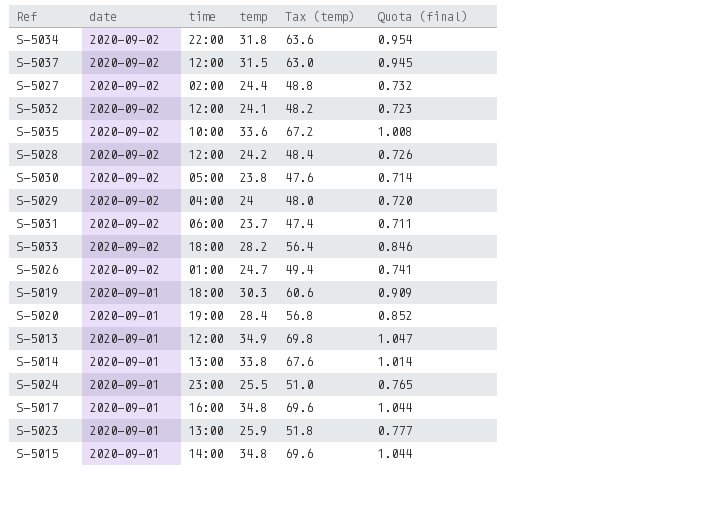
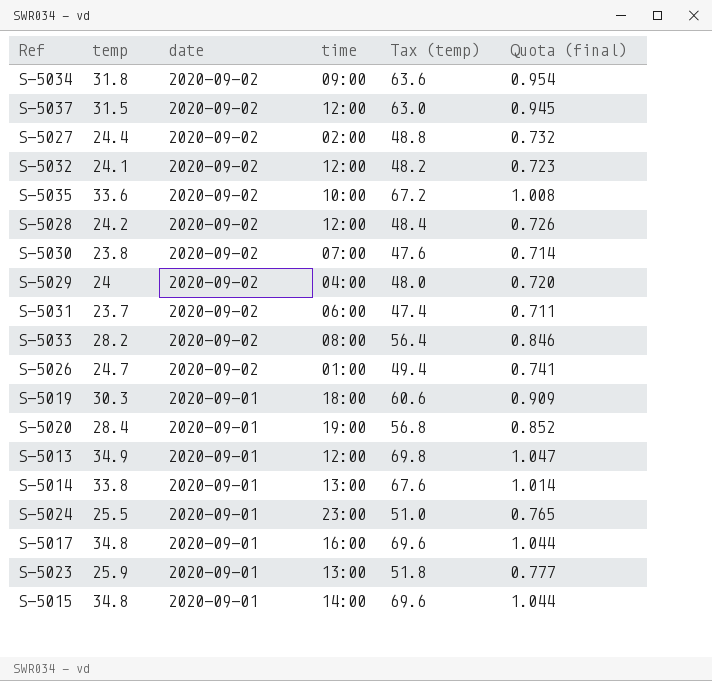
column temp | position: 4 -> 2
S-5034 | time: 22:00 -> 09:00
S-5030 | time: 05:00 -> 07:00
S-5033 | time: 18:00 -> 08:00

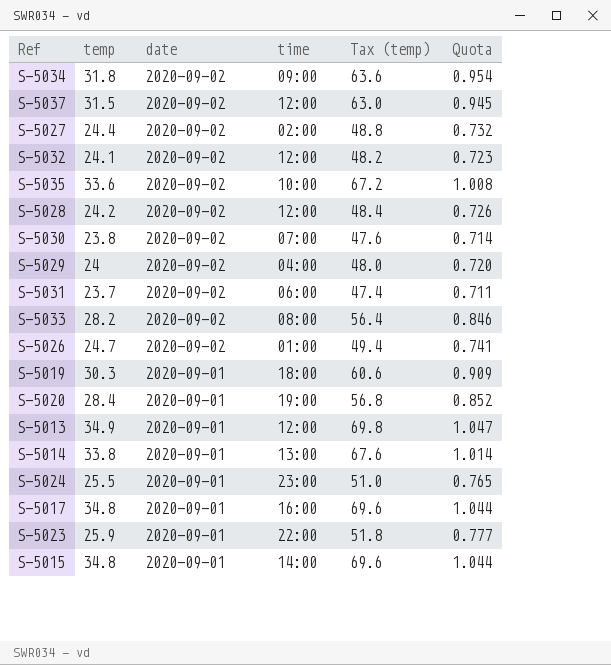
column name: Quota (final) -> Quota
S-5023 | time: 13:00 -> 22:00

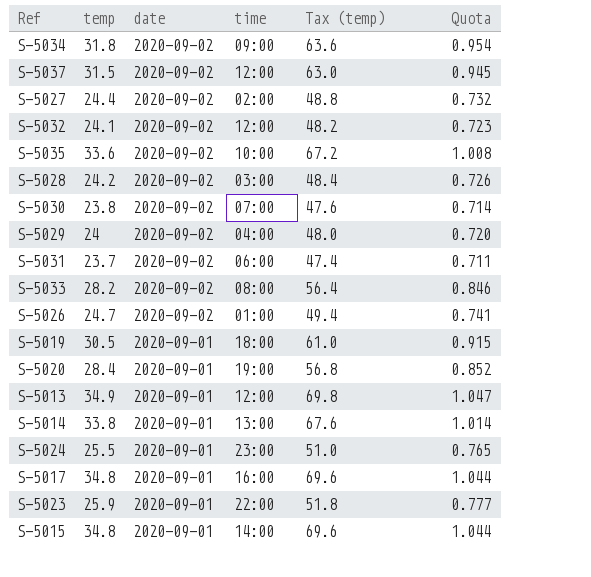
S-5028 | time: 12:00 -> 03:00
S-5019 | temp: 30.3 -> 30.5
S-5019 | Tax (temp): 60.6 -> 61.0
S-5019 | Quota: 0.909 -> 0.915

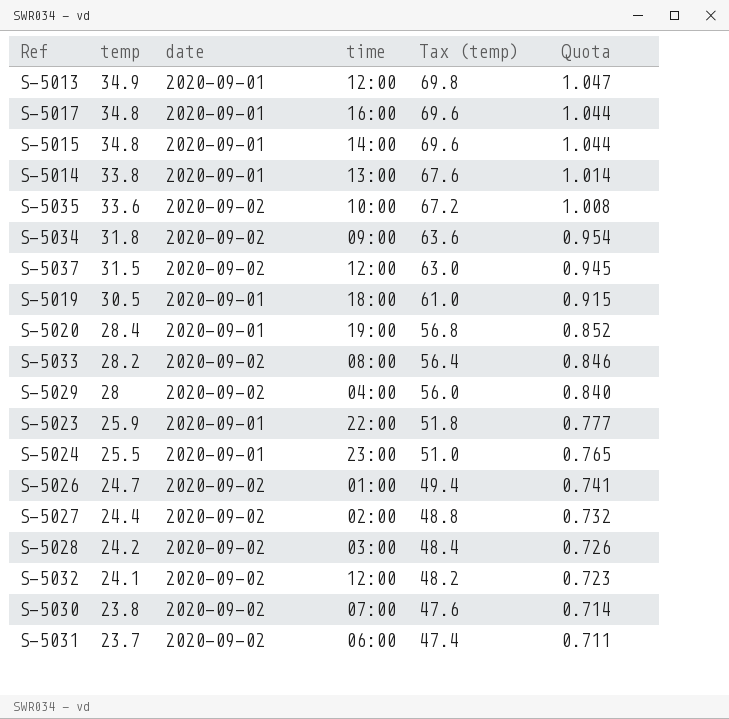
row order: date descending -> temp descending
S-5029 | temp: 24 -> 28
S-5029 | Tax (temp): 48.0 -> 56.0
S-5029 | Quota: 0.720 -> 0.840

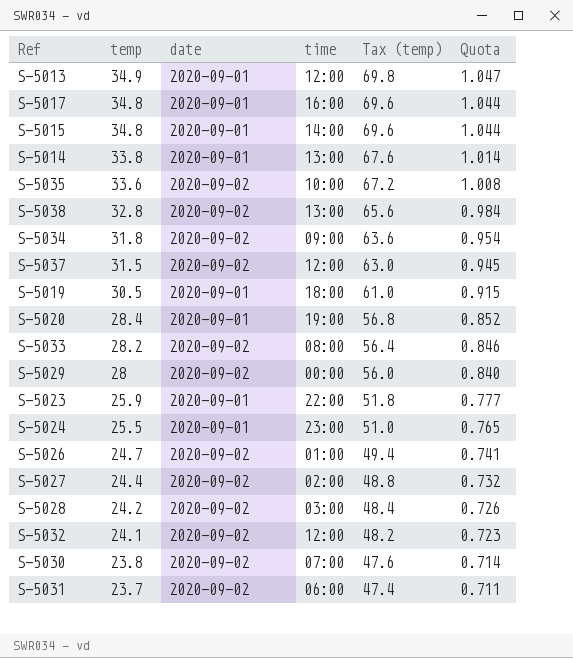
row S-5038: none -> 32.8 | 2020-09-02 | 13:00 | 65.6 | 0.984
S-5029 | time: 04:00 -> 00:00

